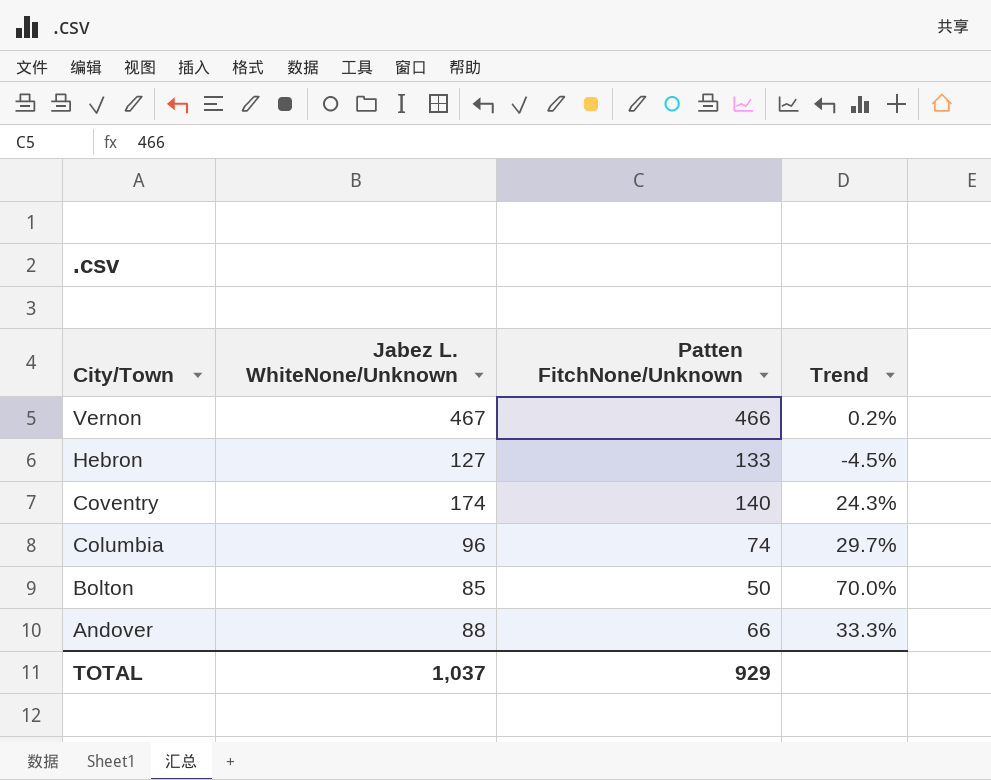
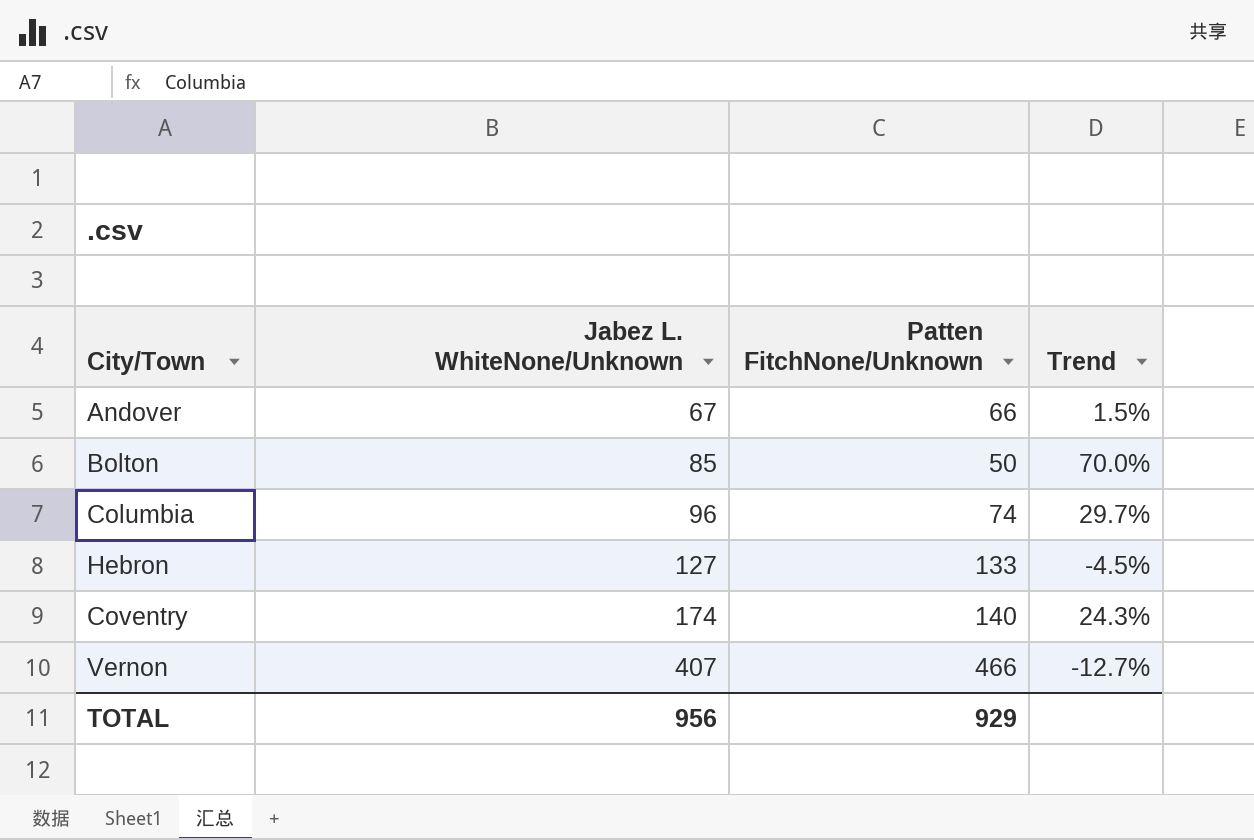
row order: City/Town descending -> Jabez L. WhiteNone/Unknown ascending
Andover | Jabez L. WhiteNone/Unknown: 88 -> 67
Andover | Trend: 33.3% -> 1.5%
Vernon | Jabez L. WhiteNone/Unknown: 467 -> 407
Vernon | Trend: 0.2% -> -12.7%
TOTAL | Jabez L. WhiteNone/Unknown: 1,037 -> 956

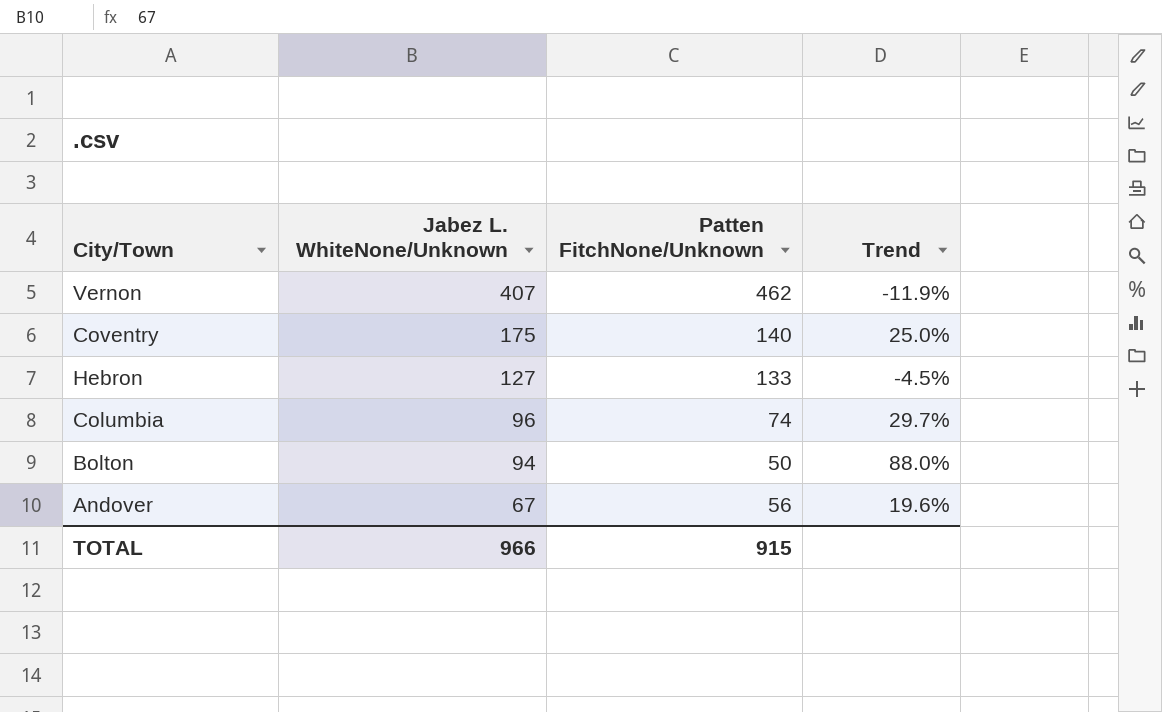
row order: Jabez L. WhiteNone/Unknown ascending -> Jabez L. WhiteNone/Unknown descending
Vernon | Patten FitchNone/Unknown: 466 -> 462
Vernon | Trend: -12.7% -> -11.9%
Coventry | Jabez L. WhiteNone/Unknown: 174 -> 175
Coventry | Trend: 24.3% -> 25.0%
Bolton | Jabez L. WhiteNone/Unknown: 85 -> 94
Bolton | Trend: 70.0% -> 88.0%
Andover | Patten FitchNone/Unknown: 66 -> 56
Andover | Trend: 1.5% -> 19.6%
TOTAL | Jabez L. WhiteNone/Unknown: 956 -> 966
TOTAL | Patten FitchNone/Unknown: 929 -> 915

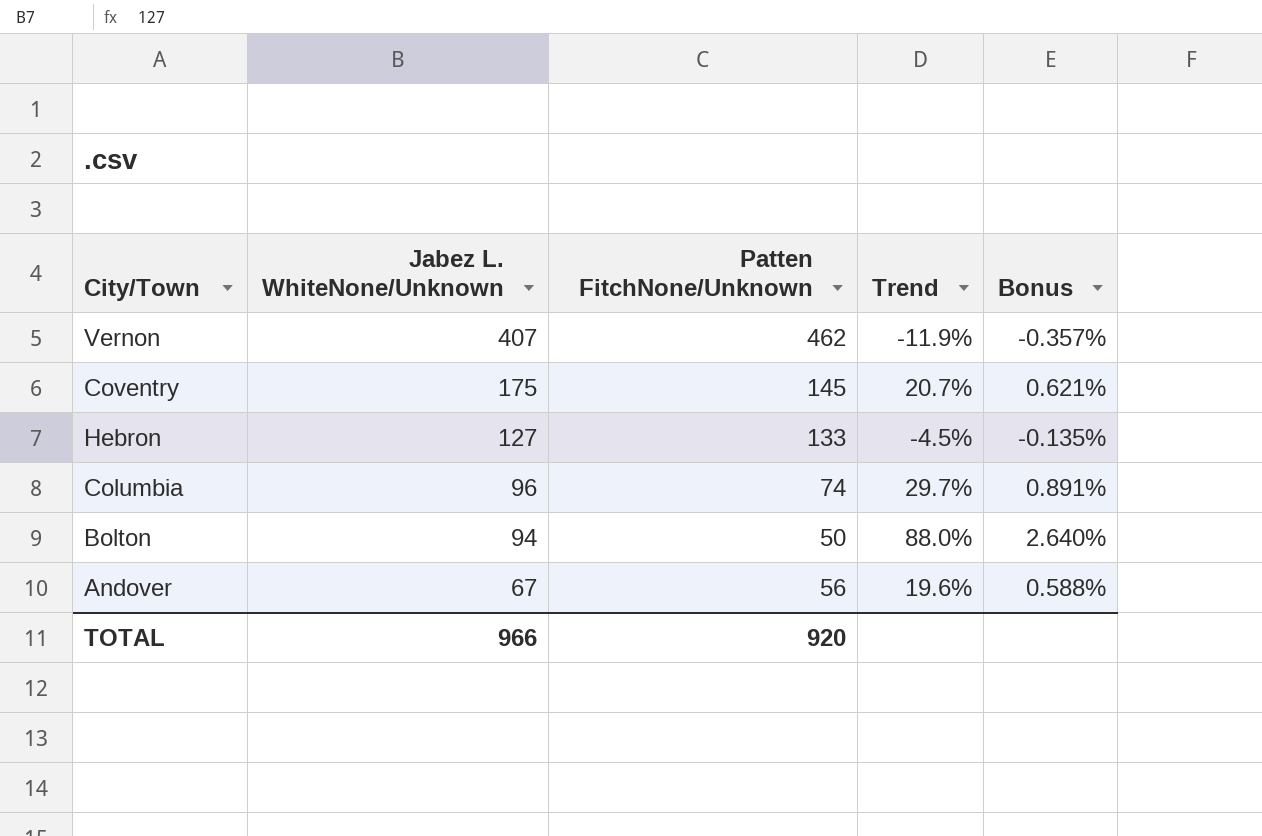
column Bonus | formula: none -> [Trend] * 0.03
Coventry | Patten FitchNone/Unknown: 140 -> 145
Coventry | Trend: 25.0% -> 20.7%
TOTAL | Patten FitchNone/Unknown: 915 -> 920

